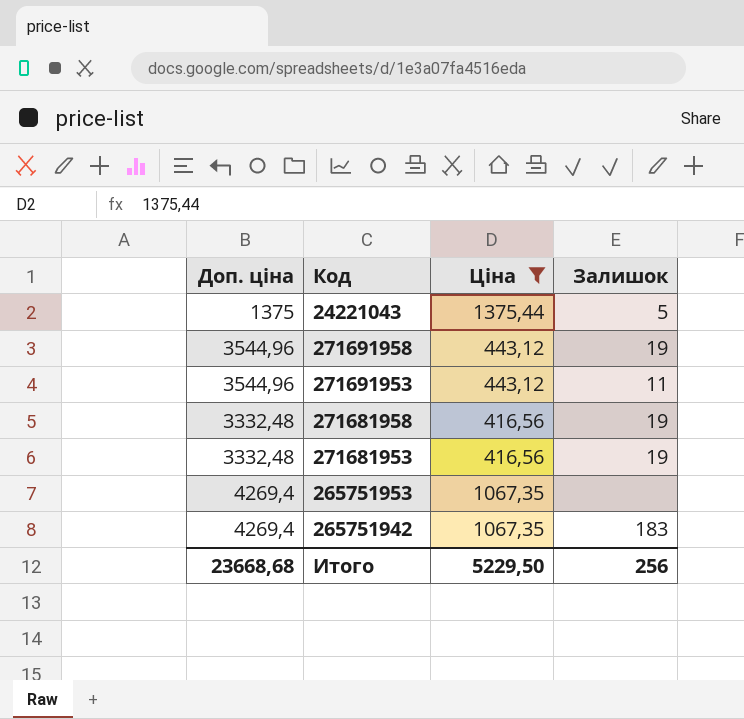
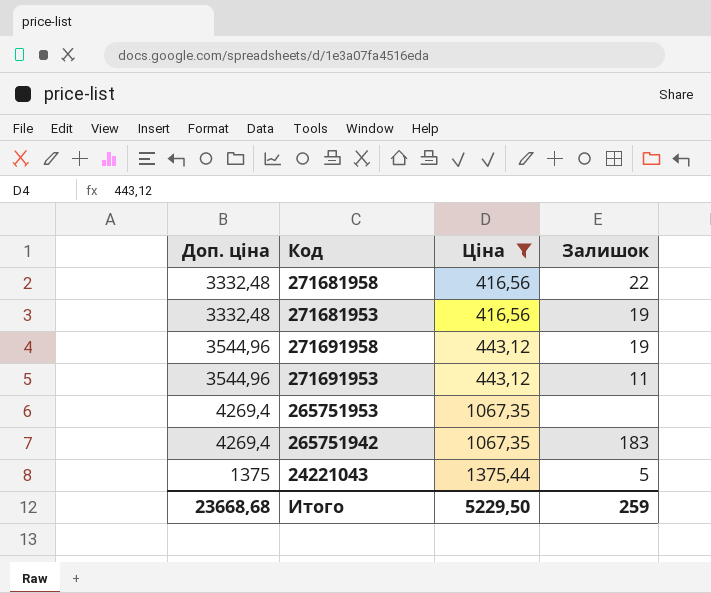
row order: none -> Ціна ascending
271681958 | Залишок: 19 -> 22
Итого | Залишок: 256 -> 259

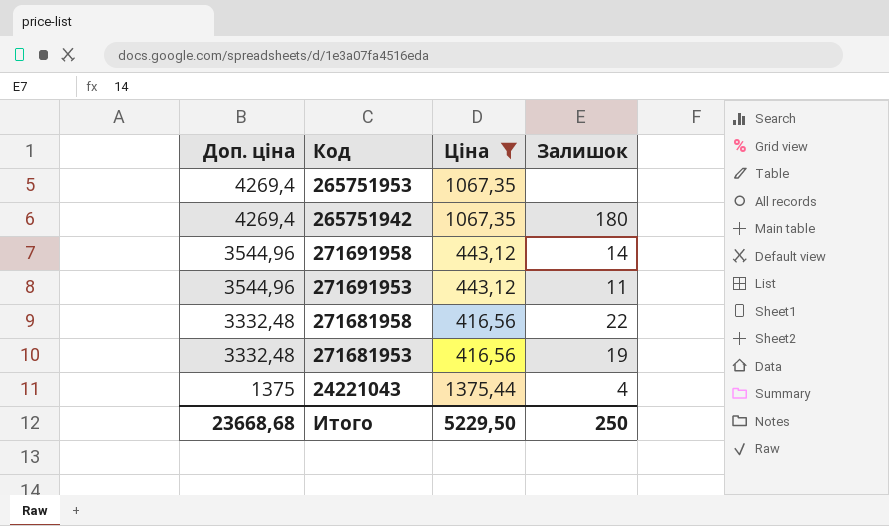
row order: Ціна ascending -> Доп. ціна descending
265751942 | Залишок: 183 -> 180
271691958 | Залишок: 19 -> 14
24221043 | Залишок: 5 -> 4
Итого | Залишок: 259 -> 250

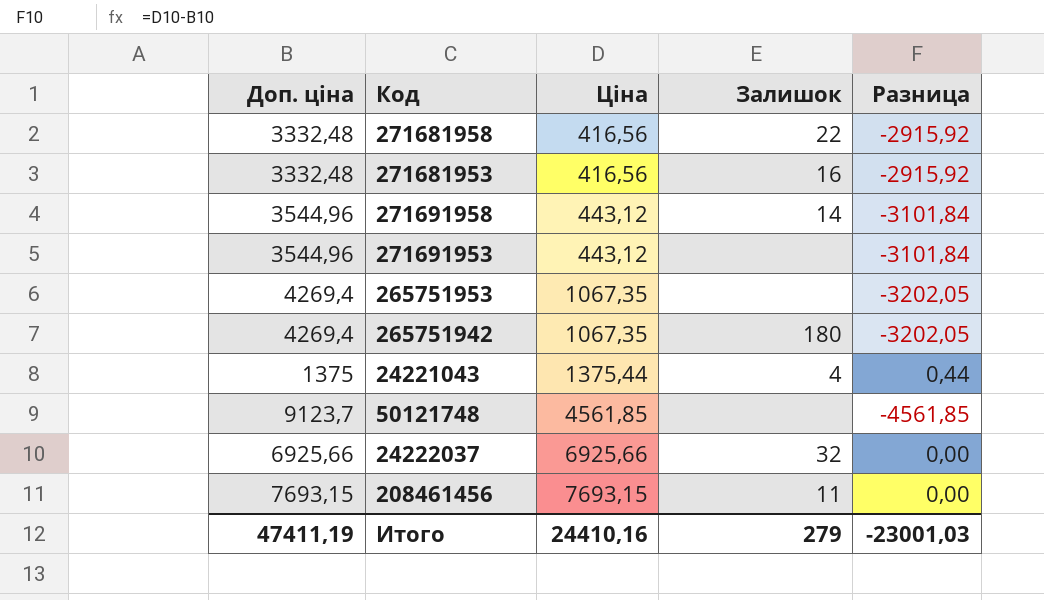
filter: Ціна <= 1375,44 -> none
row order: Доп. ціна descending -> Ціна ascending
column Разница | formula: none -> [Ціна] - [Доп. ціна]
271681953 | Залишок: 19 -> 16
271691953 | Залишок: 11 -> none
Итого | Доп. ціна: 23668,68 -> 47411,19
Итого | Ціна: 5229,50 -> 24410,16
Итого | Залишок: 250 -> 279

